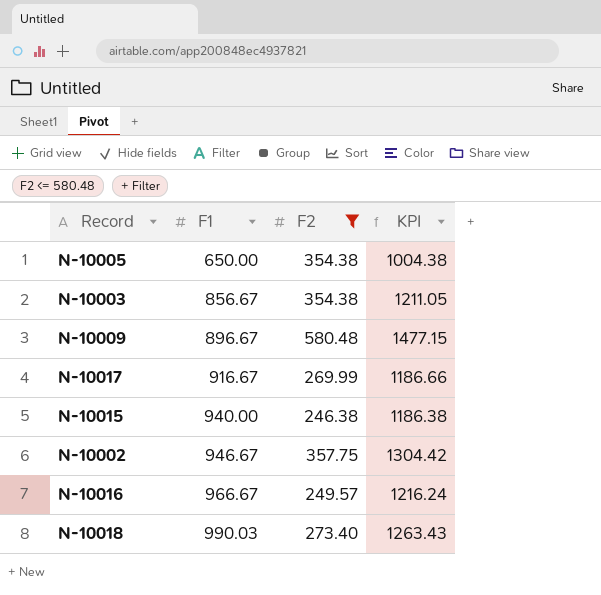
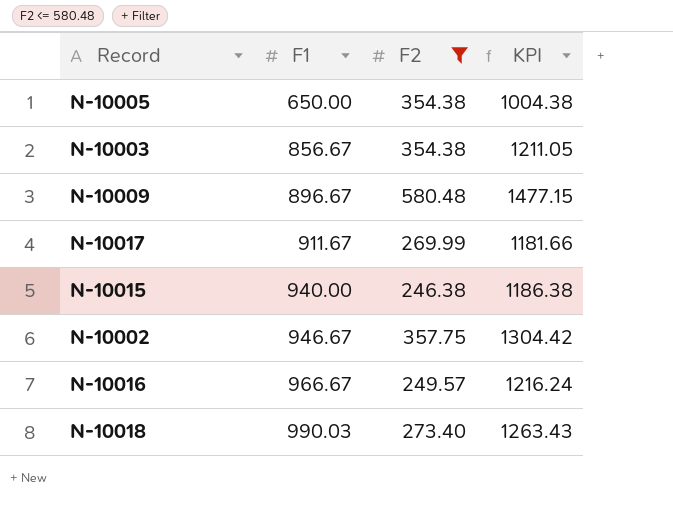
N-10017 | F1: 916.67 -> 911.67
N-10017 | KPI: 1186.66 -> 1181.66

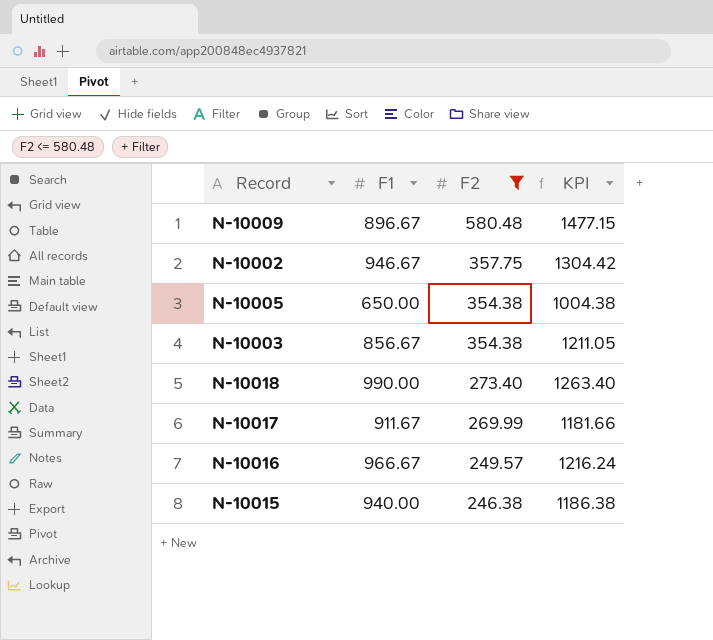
row order: F1 ascending -> F2 descending
N-10018 | F1: 990.03 -> 990.00
N-10018 | KPI: 1263.43 -> 1263.40

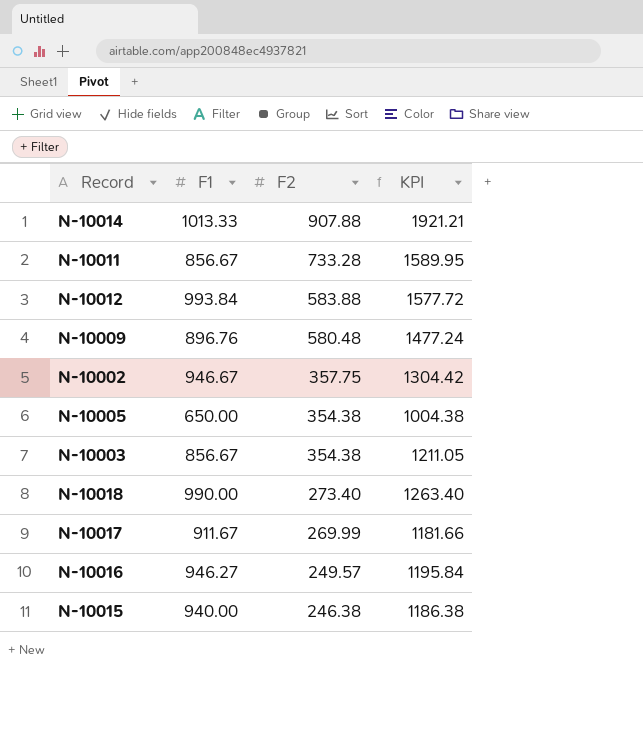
filter: F2 <= 580.48 -> none
N-10009 | F1: 896.67 -> 896.76
N-10009 | KPI: 1477.15 -> 1477.24
N-10016 | F1: 966.67 -> 946.27
N-10016 | KPI: 1216.24 -> 1195.84

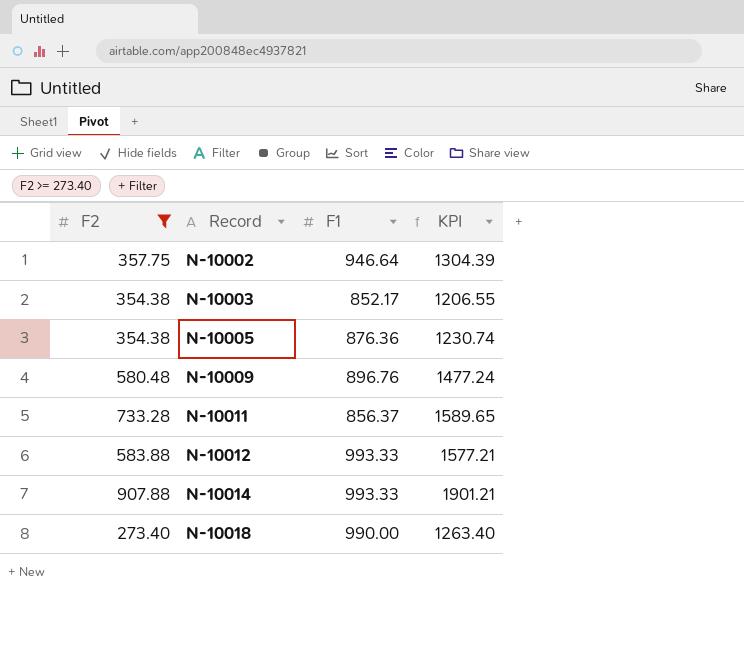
filter: none -> F2 >= 273.40
row order: F2 descending -> Record ascending
column F2 | position: 3 -> 1
N-10002 | F1: 946.67 -> 946.64
N-10002 | KPI: 1304.42 -> 1304.39
N-10003 | F1: 856.67 -> 852.17
N-10003 | KPI: 1211.05 -> 1206.55
N-10005 | F1: 650.00 -> 876.36
N-10005 | KPI: 1004.38 -> 1230.74
N-10011 | F1: 856.67 -> 856.37
N-10011 | KPI: 1589.95 -> 1589.65
N-10012 | F1: 993.84 -> 993.33
N-10012 | KPI: 1577.72 -> 1577.21
N-10014 | F1: 1013.33 -> 993.33
N-10014 | KPI: 1921.21 -> 1901.21

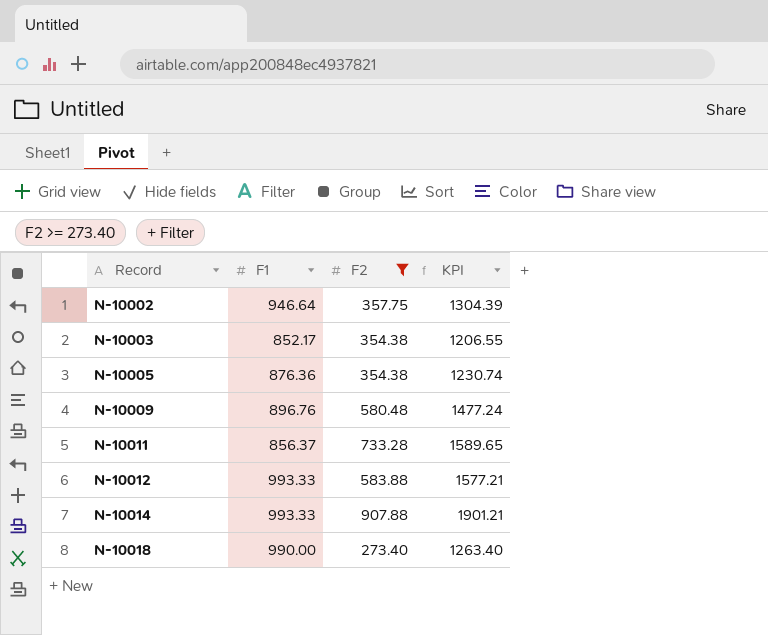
column F2 | position: 1 -> 3

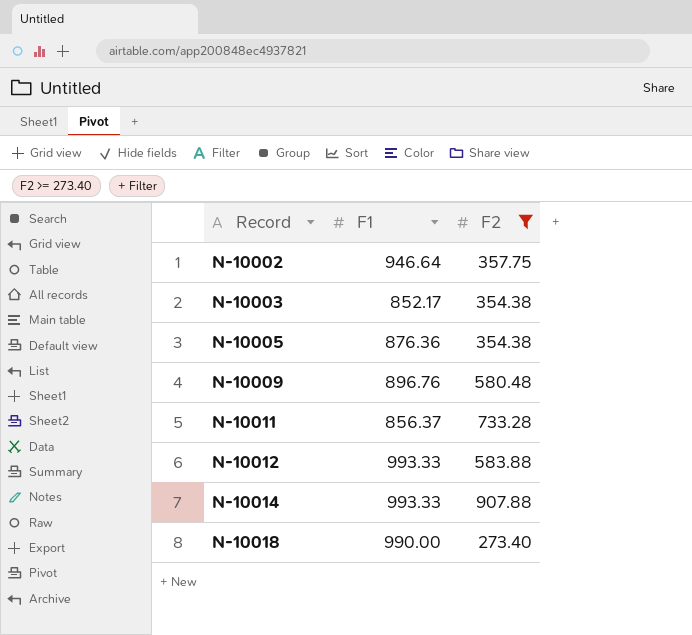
column KPI | formula: [F1] + [F2] -> none

